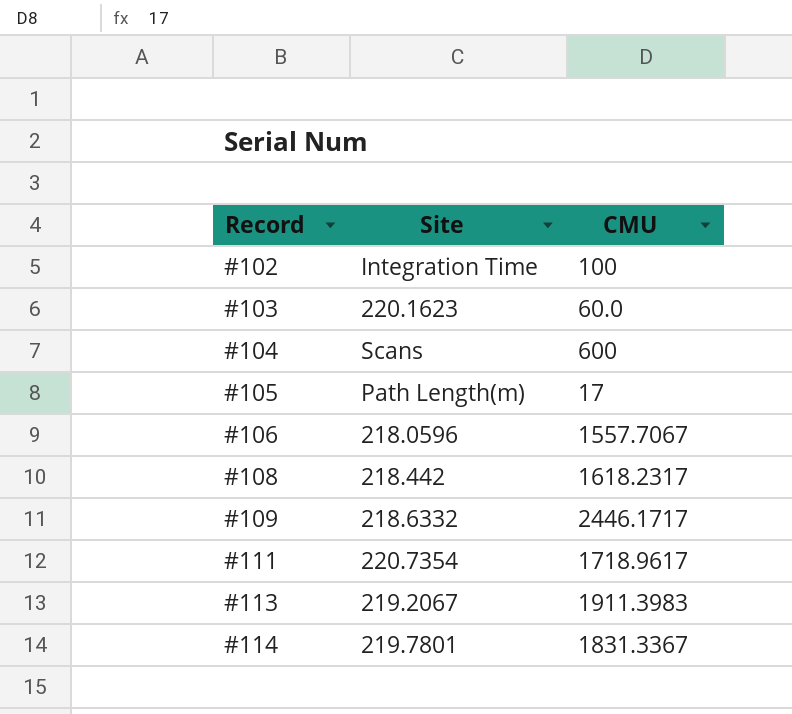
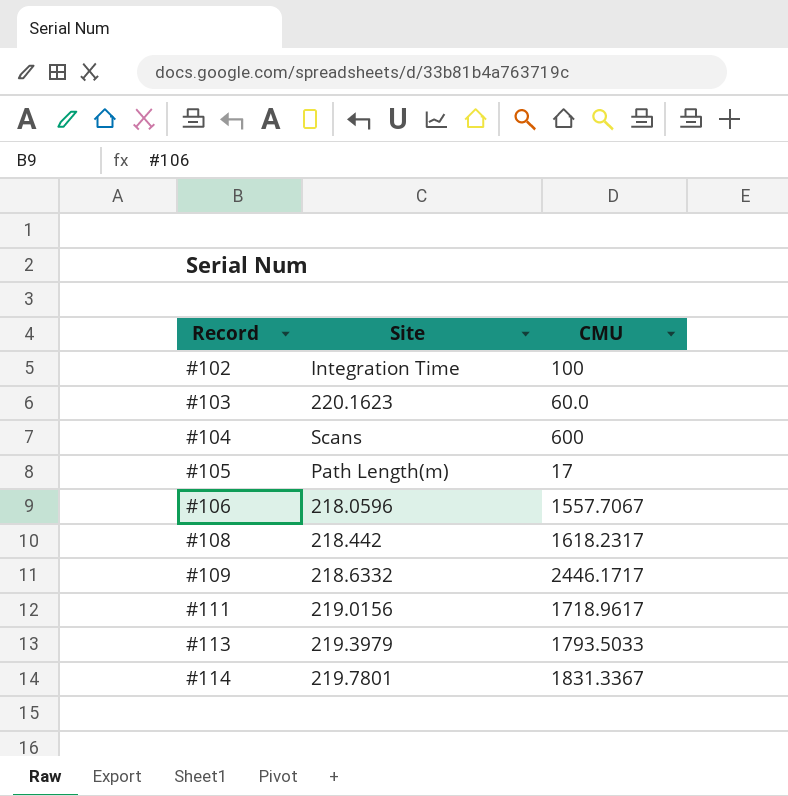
#111 | Site: 220.7354 -> 219.0156
#113 | Site: 219.2067 -> 219.3979
#113 | CMU: 1911.3983 -> 1793.5033

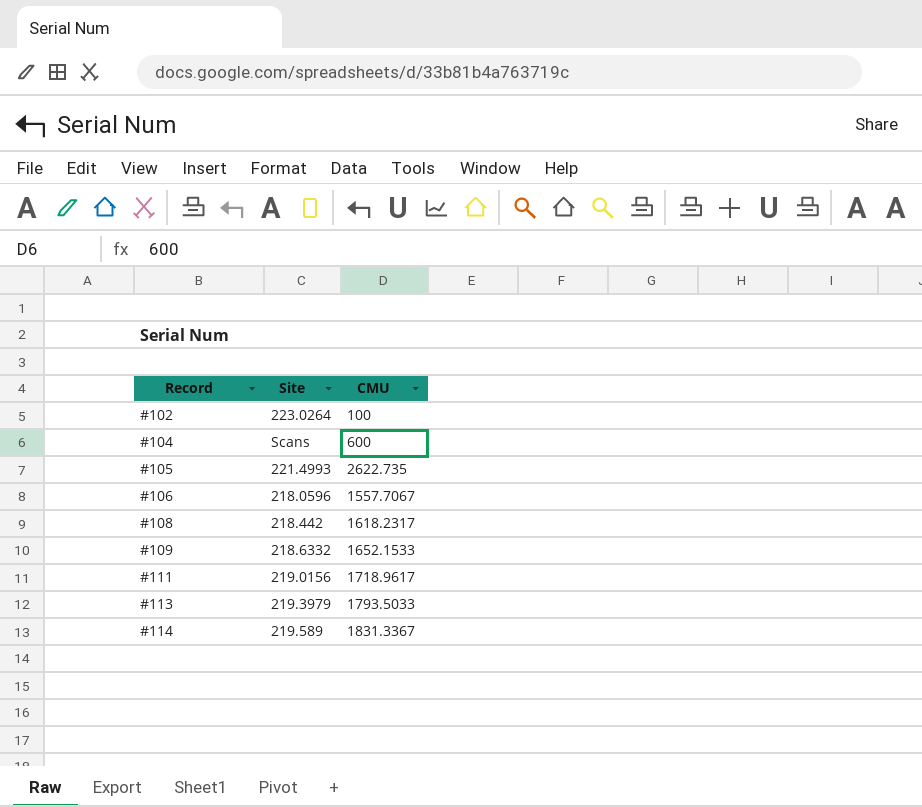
row #103: 220.1623 | 60.0 -> none
#102 | Site: Integration Time -> 223.0264
#105 | Site: Path Length(m) -> 221.4993
#105 | CMU: 17 -> 2622.735
#109 | CMU: 2446.1717 -> 1652.1533
#114 | Site: 219.7801 -> 219.589

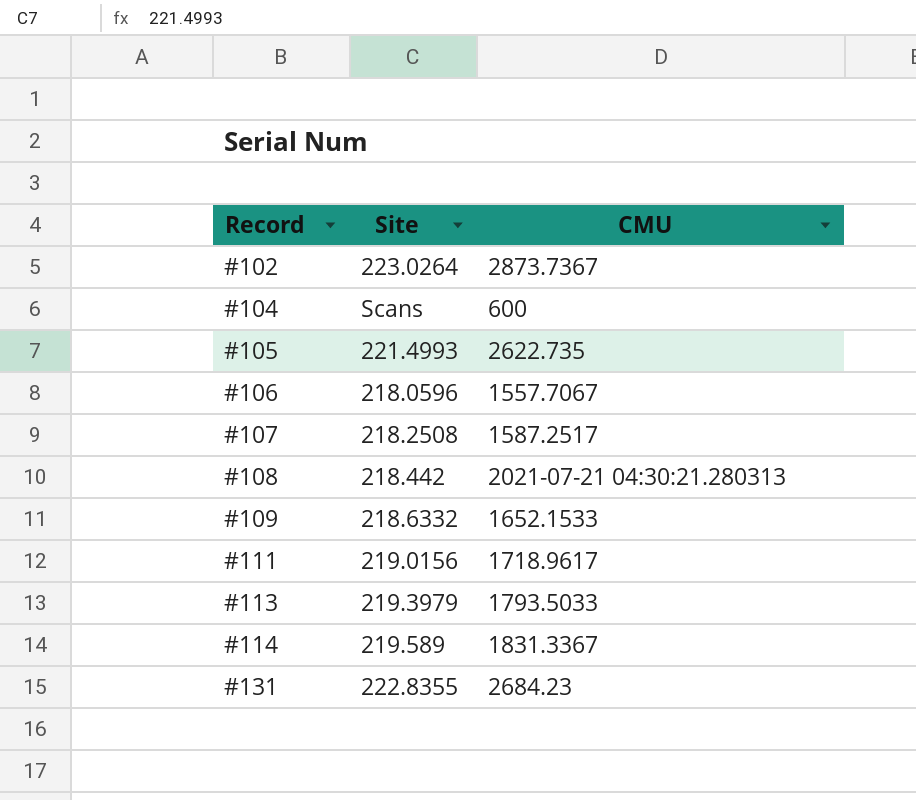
#102 | CMU: 100 -> 2873.7367
row #107: none -> 218.2508 | 1587.2517
#108 | CMU: 1618.2317 -> 2021-07-21 04:30:21.280313
row #131: none -> 222.8355 | 2684.23

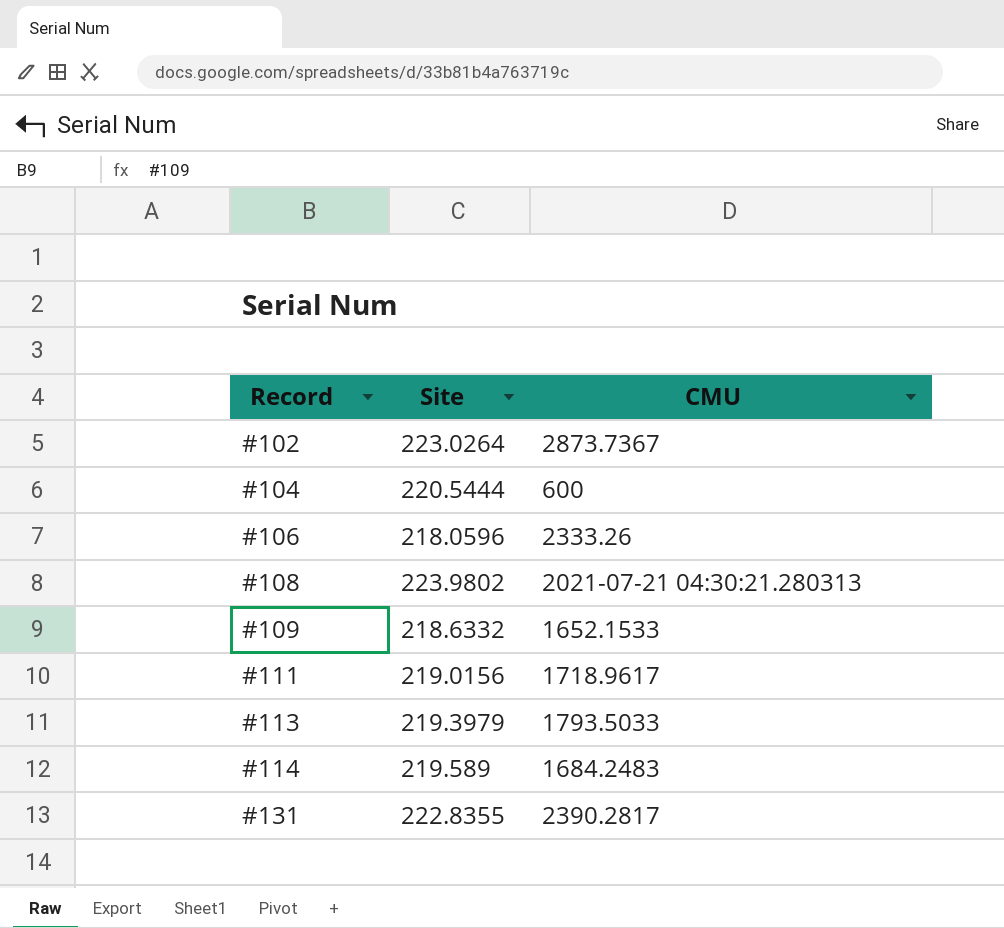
row #105: 221.4993 | 2622.735 -> none
row #107: 218.2508 | 1587.2517 -> none
#104 | Site: Scans -> 220.5444
#106 | CMU: 1557.7067 -> 2333.26
#108 | Site: 218.442 -> 223.9802
#114 | CMU: 1831.3367 -> 1684.2483
#131 | CMU: 2684.23 -> 2390.2817

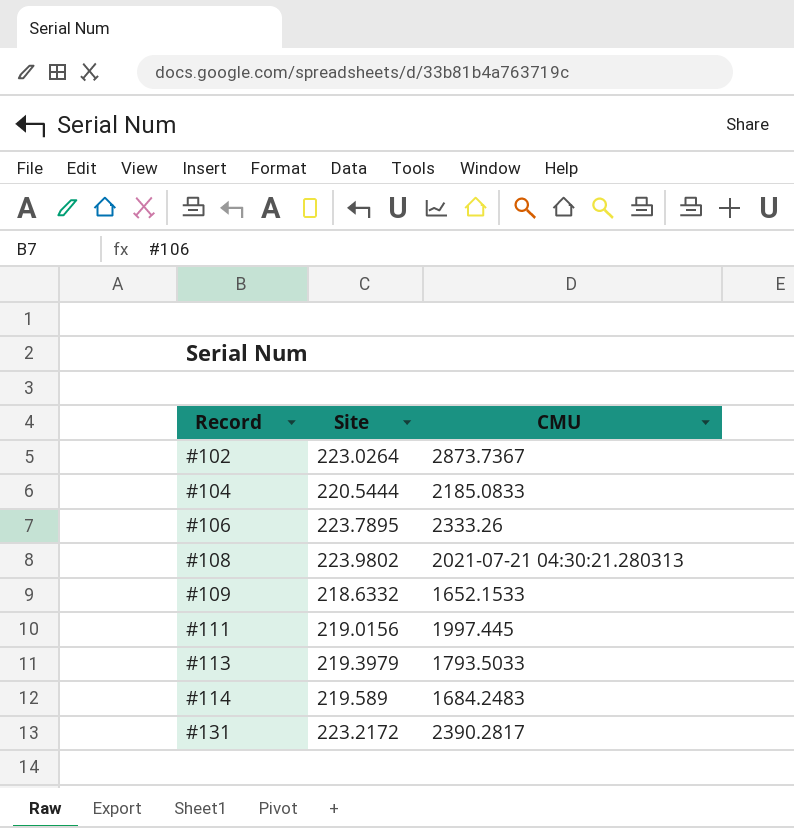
#104 | CMU: 600 -> 2185.0833
#106 | Site: 218.0596 -> 223.7895
#111 | CMU: 1718.9617 -> 1997.445
#131 | Site: 222.8355 -> 223.2172

